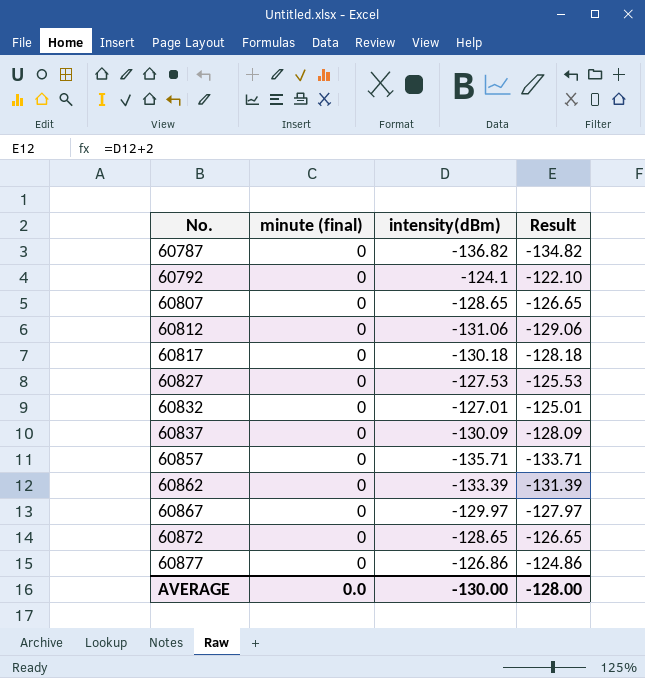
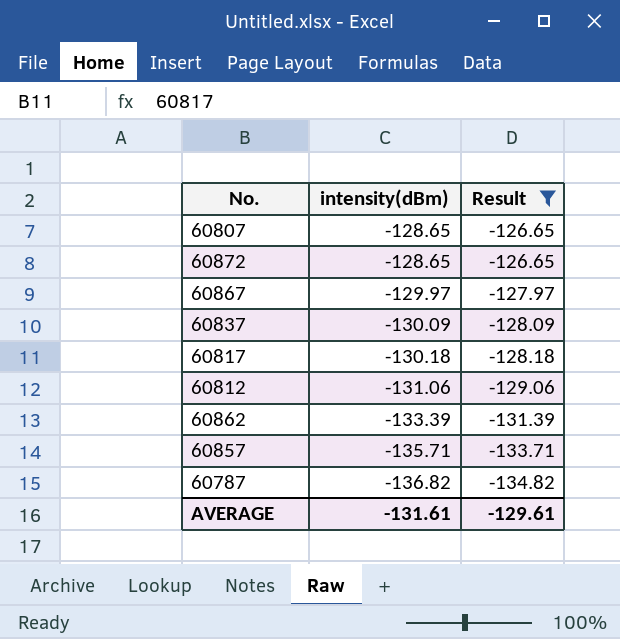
filter: none -> Result <= -126.65
row order: No. ascending -> intensity(dBm) descending
column minute (final) | position: 2 -> none
AVERAGE | intensity(dBm): -130.00 -> -131.61
AVERAGE | Result: -128.00 -> -129.61

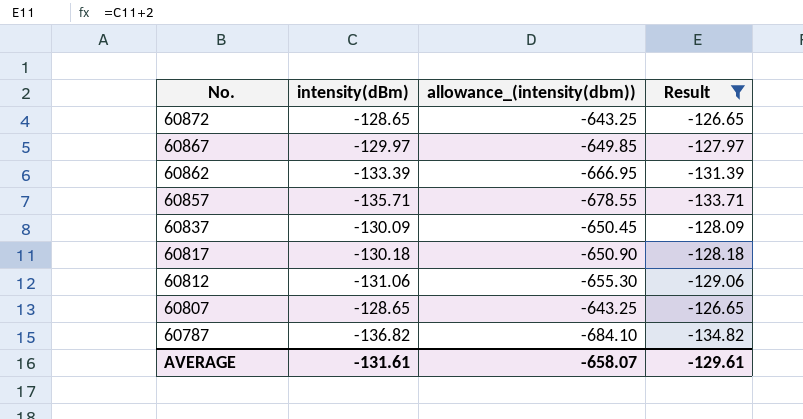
row order: intensity(dBm) descending -> No. descending
column allowance_(intensity(dbm)) | formula: none -> [intensity(dBm)] * 5

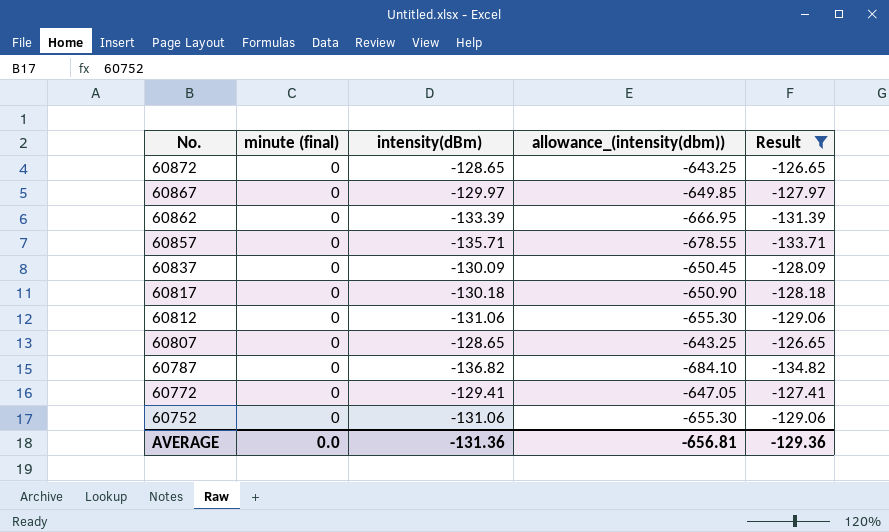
column minute (final) | position: none -> 2
row 60772: none -> 0 | -129.41 | -647.05 | -127.41
row 60752: none -> 0 | -131.06 | -655.30 | -129.06
AVERAGE | intensity(dBm): -131.61 -> -131.36
AVERAGE | allowance_(intensity(dbm)): -658.07 -> -656.81
AVERAGE | Result: -129.61 -> -129.36

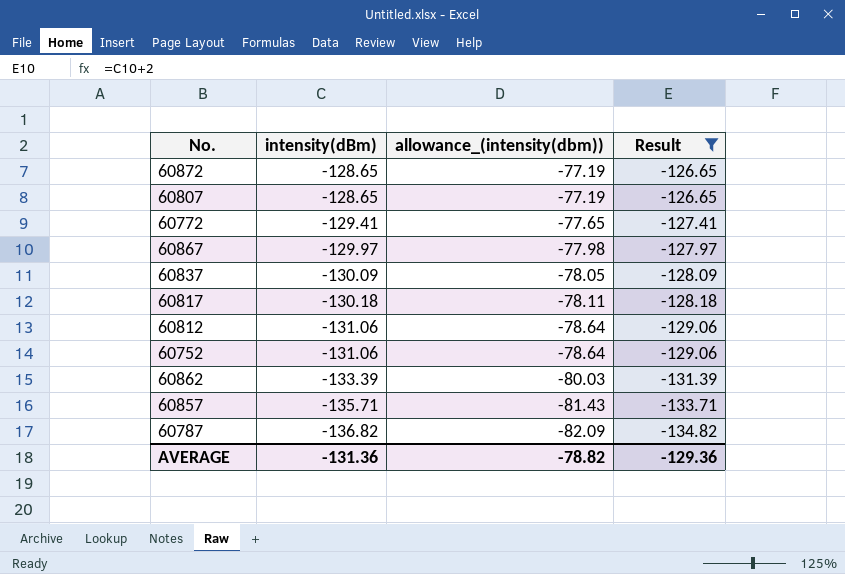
row order: No. descending -> intensity(dBm) descending
column minute (final) | position: 2 -> none
column allowance_(intensity(dbm)) | formula: [intensity(dBm)] * 5 -> [intensity(dBm)] * 0.6
AVERAGE | allowance_(intensity(dbm)): -656.81 -> -78.82

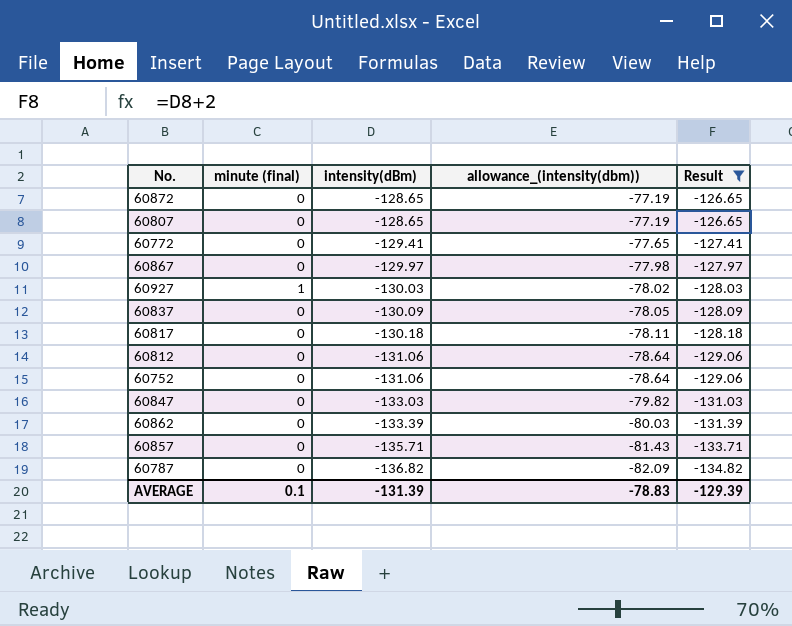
column minute (final) | position: none -> 2
row 60927: none -> 1 | -130.03 | -78.02 | -128.03
row 60847: none -> 0 | -133.03 | -79.82 | -131.03
AVERAGE | intensity(dBm): -131.36 -> -131.39
AVERAGE | allowance_(intensity(dbm)): -78.82 -> -78.83
AVERAGE | Result: -129.36 -> -129.39

